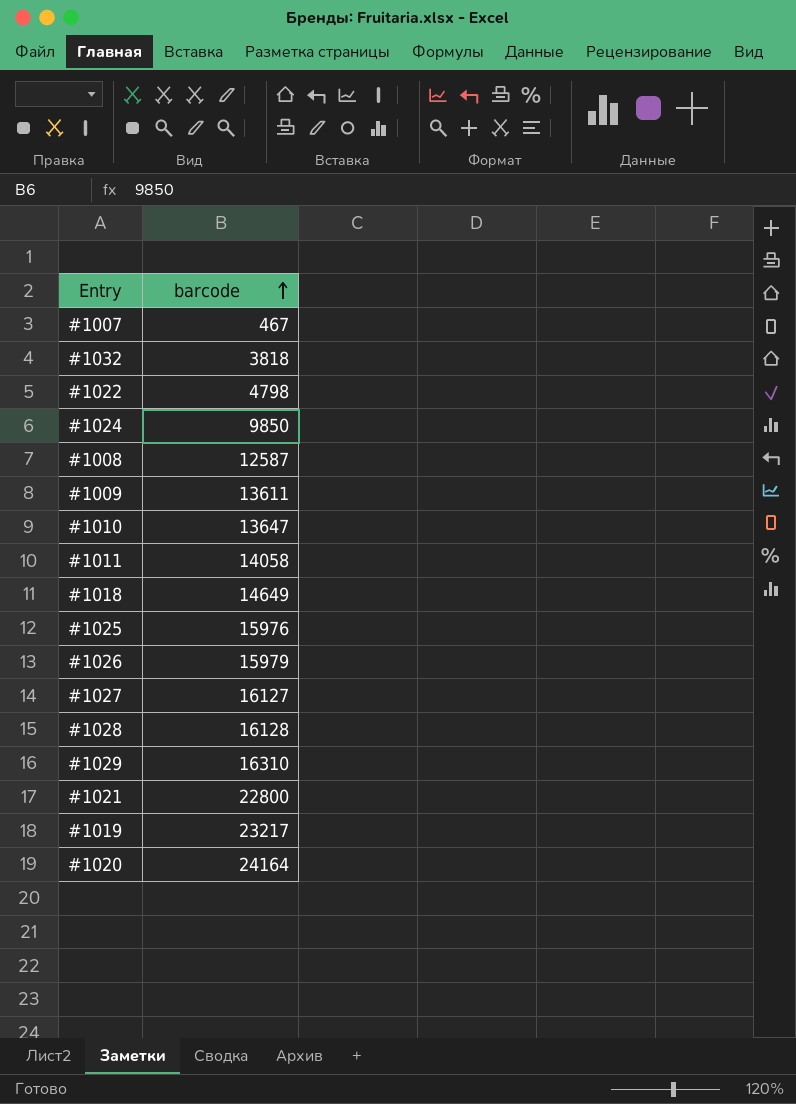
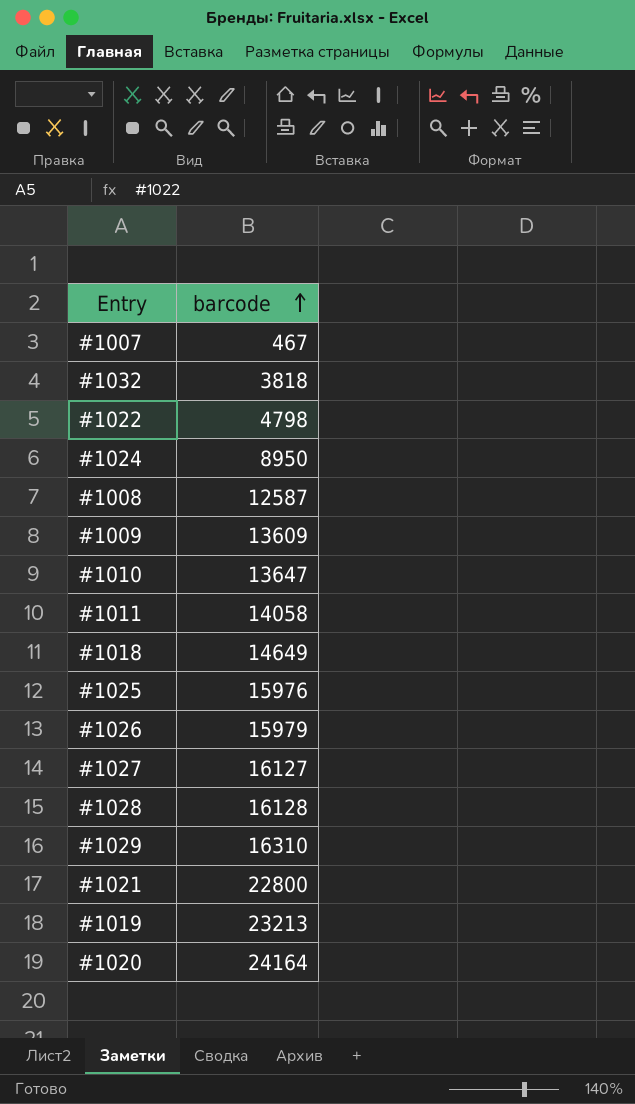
#1024 | barcode: 9850 -> 8950
#1009 | barcode: 13611 -> 13609
#1019 | barcode: 23217 -> 23213

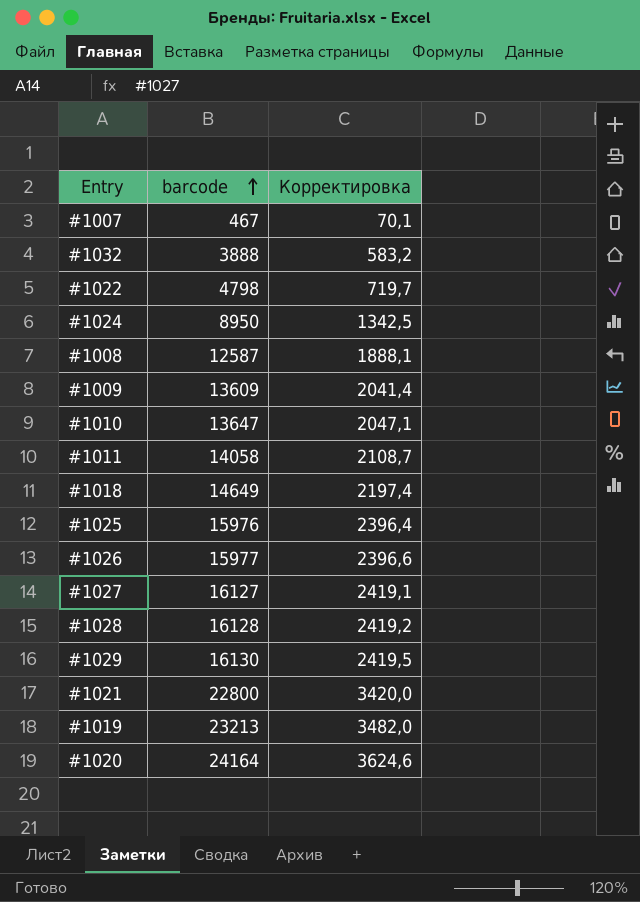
column Корректировка | formula: none -> [barcode] * 0,15
#1032 | barcode: 3818 -> 3888
#1026 | barcode: 15979 -> 15977
#1029 | barcode: 16310 -> 16130

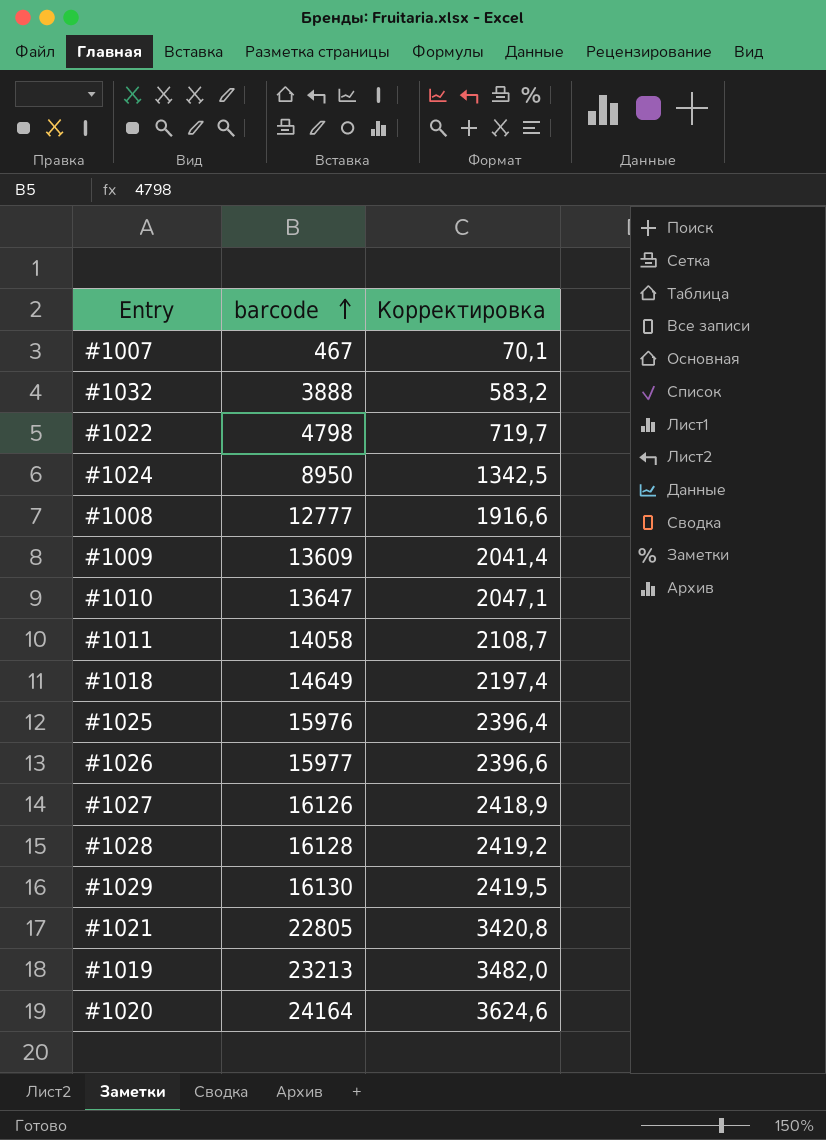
#1008 | barcode: 12587 -> 12777
#1008 | Корректировка: 1888,1 -> 1916,6
#1027 | barcode: 16127 -> 16126
#1027 | Корректировка: 2419,1 -> 2418,9
#1021 | barcode: 22800 -> 22805
#1021 | Корректировка: 3420,0 -> 3420,8

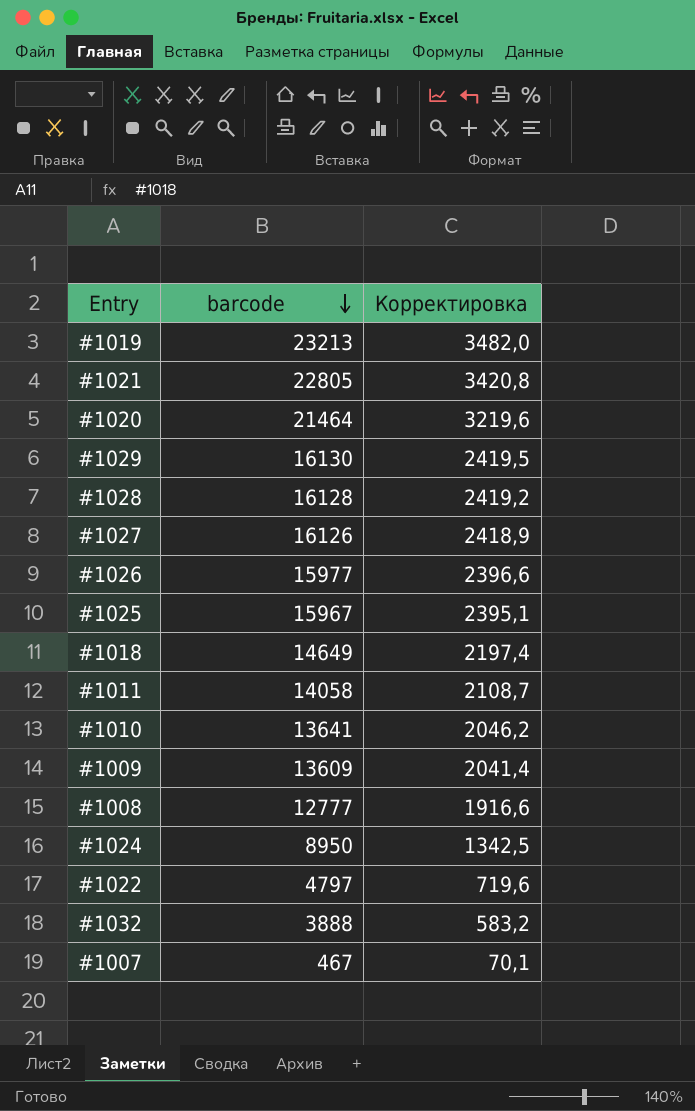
row order: barcode ascending -> barcode descending
#1020 | barcode: 24164 -> 21464
#1020 | Корректировка: 3624,6 -> 3219,6
#1025 | barcode: 15976 -> 15967
#1025 | Корректировка: 2396,4 -> 2395,1
#1010 | barcode: 13647 -> 13641
#1010 | Корректировка: 2047,1 -> 2046,2
#1022 | barcode: 4798 -> 4797
#1022 | Корректировка: 719,7 -> 719,6

